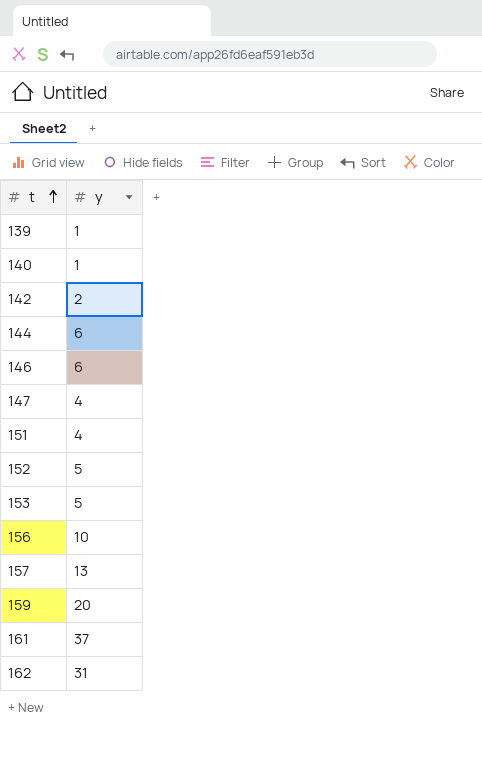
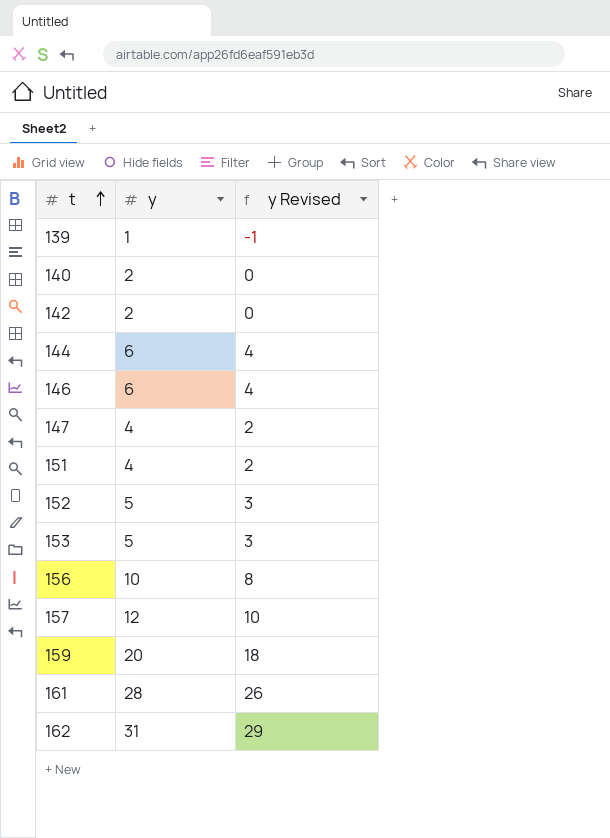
column y Revised | formula: none -> [y] - 2
140 | y: 1 -> 2
157 | y: 13 -> 12
161 | y: 37 -> 28

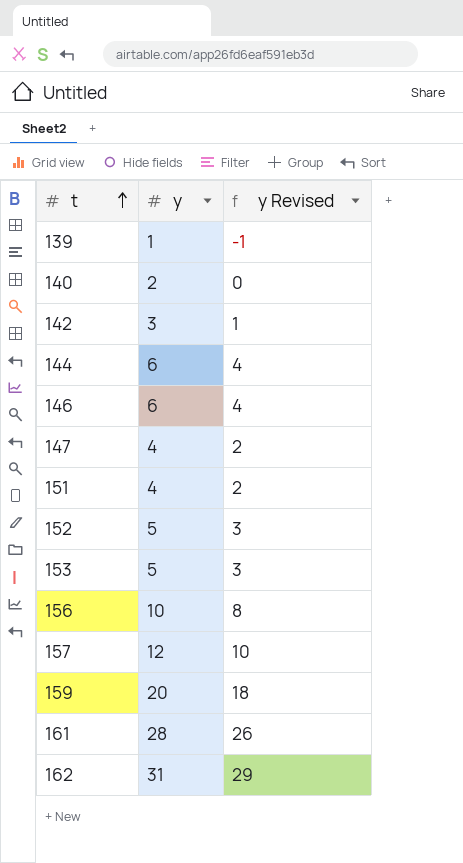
142 | y: 2 -> 3
142 | y Revised: 0 -> 1

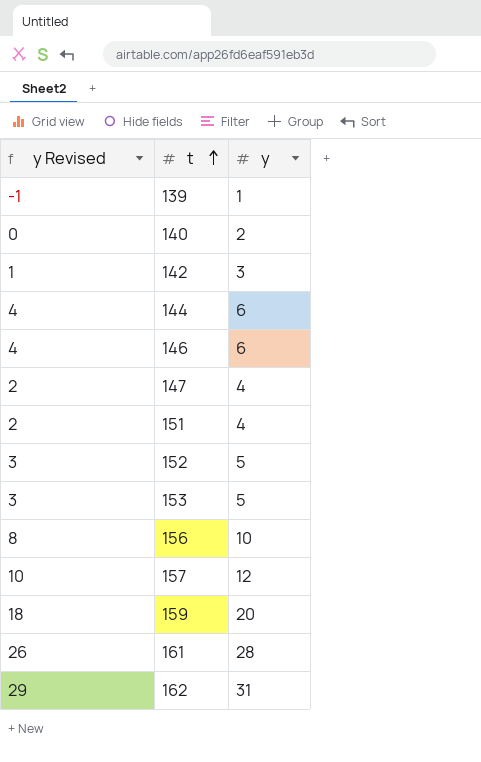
column y Revised | position: 3 -> 1

